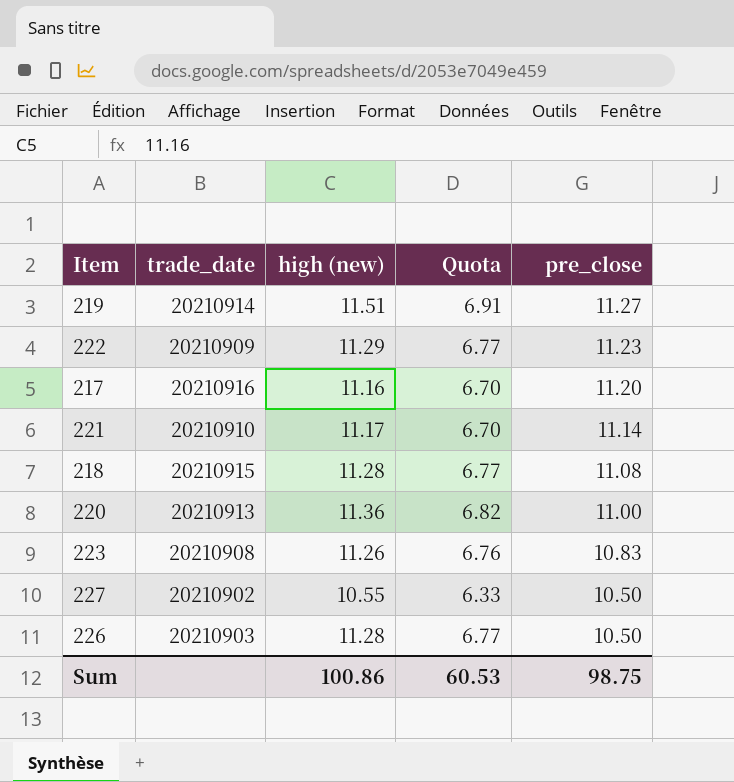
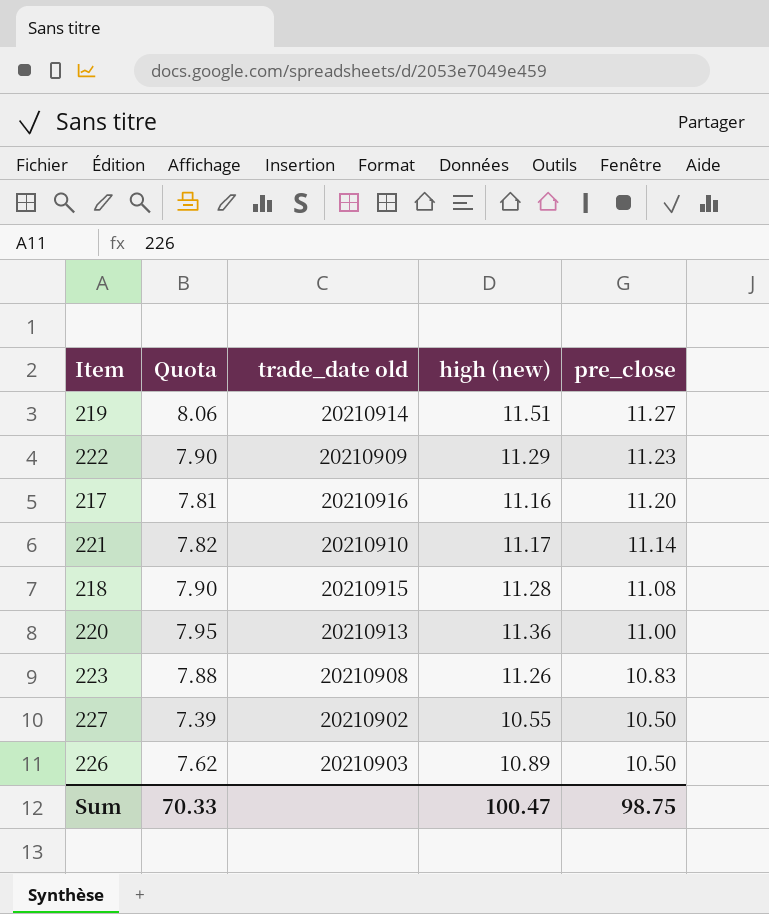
column Quota | formula: [high (new)] * 0.6 -> [high (new)] * 0.7
column Quota | position: 4 -> 2
column name: trade_date -> trade_date old
226 | high (new): 11.28 -> 10.89
Sum | Quota: 60.53 -> 70.33
Sum | high (new): 100.86 -> 100.47

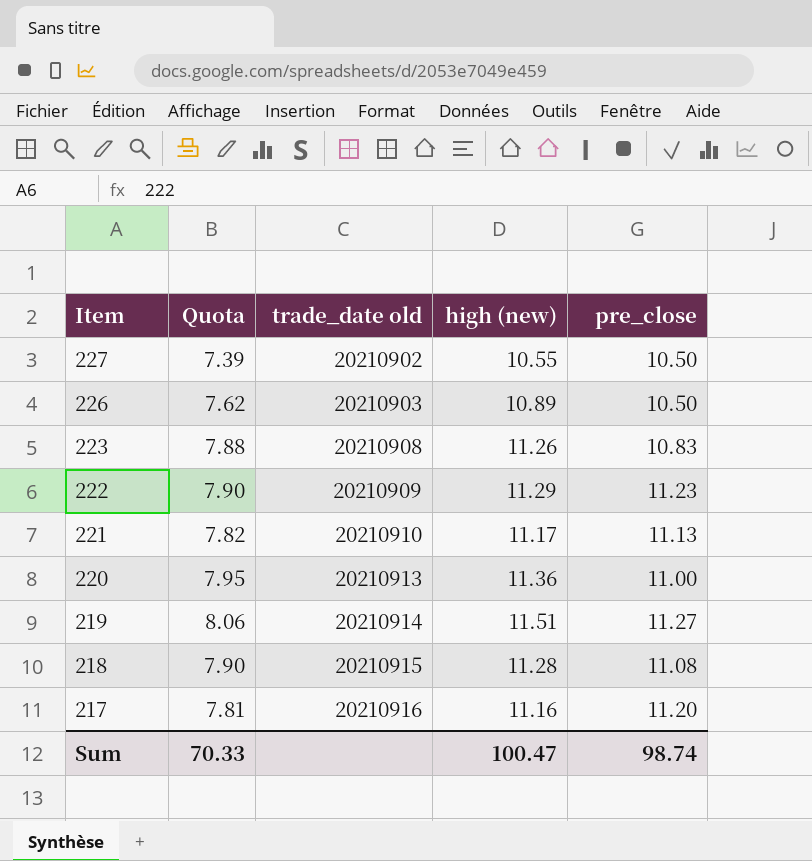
row order: pre_close descending -> Item descending
221 | pre_close: 11.14 -> 11.13
Sum | pre_close: 98.75 -> 98.74

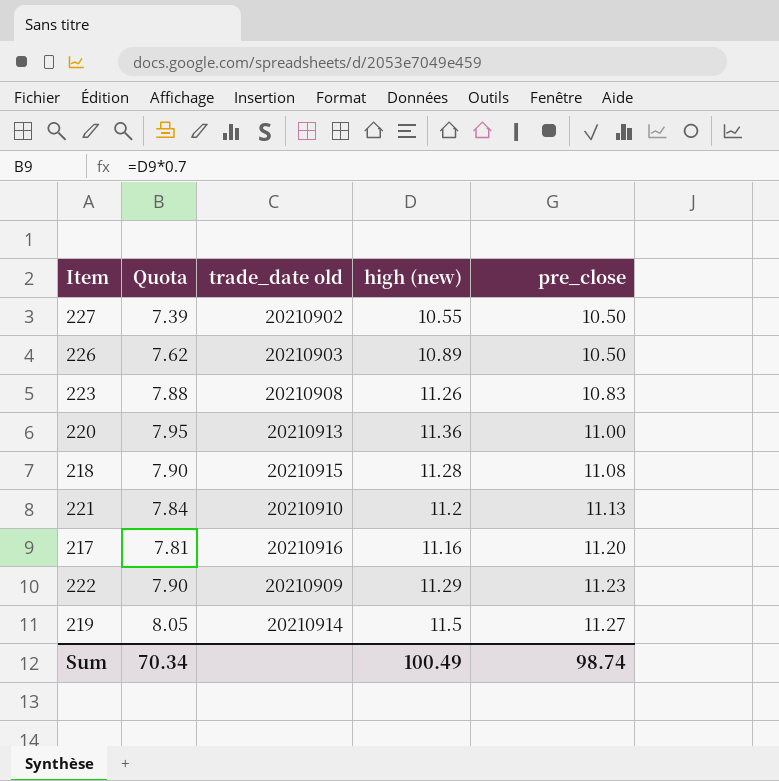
row order: Item descending -> pre_close ascending
221 | Quota: 7.82 -> 7.84
221 | high (new): 11.17 -> 11.2
219 | Quota: 8.06 -> 8.05
219 | high (new): 11.51 -> 11.5
Sum | Quota: 70.33 -> 70.34
Sum | high (new): 100.47 -> 100.49

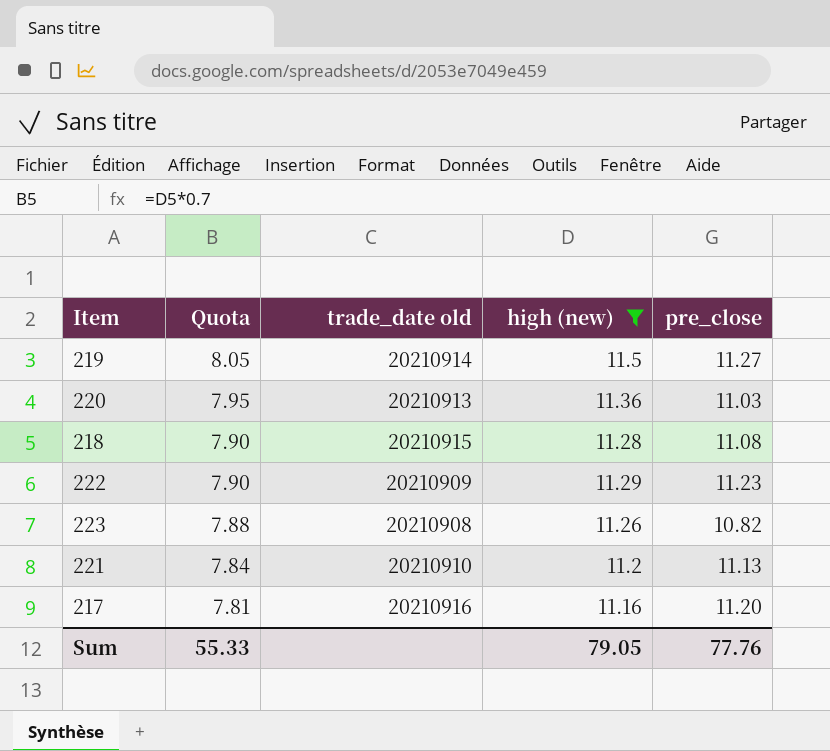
filter: none -> high (new) >= 11.16
row order: pre_close ascending -> Quota descending
220 | pre_close: 11.00 -> 11.03
223 | pre_close: 10.83 -> 10.82
Sum | Quota: 70.34 -> 55.33
Sum | high (new): 100.49 -> 79.05
Sum | pre_close: 98.74 -> 77.76

